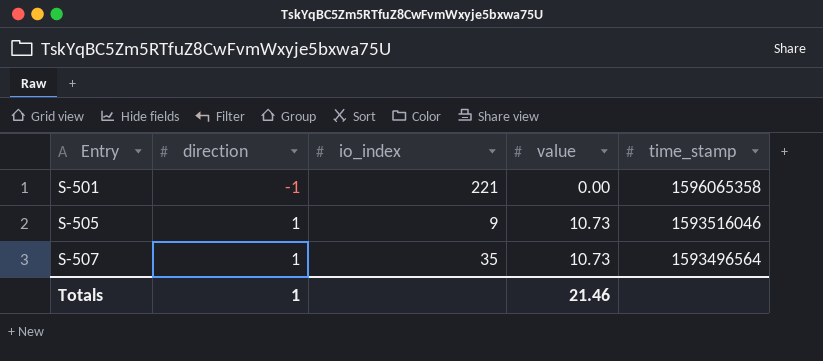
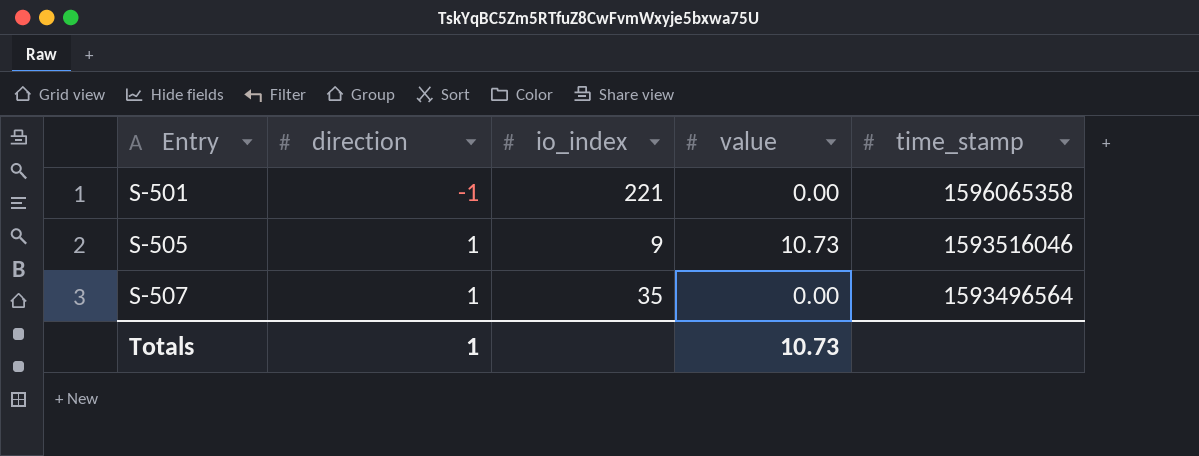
S-507 | value: 10.73 -> 0.00
Totals | value: 21.46 -> 10.73

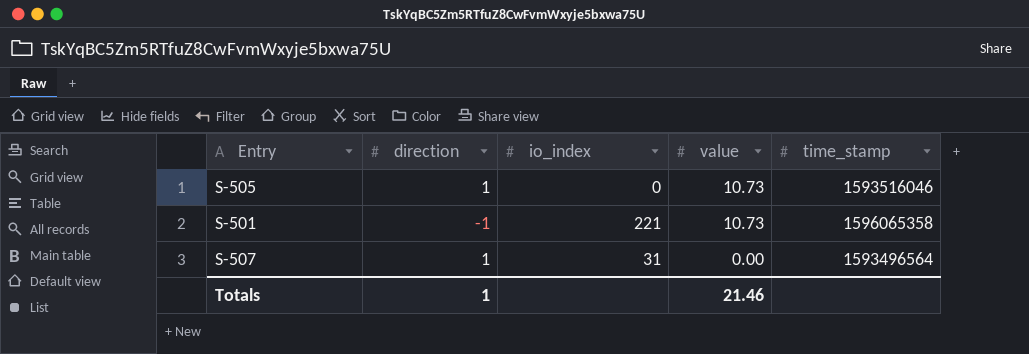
row order: Entry ascending -> value descending
S-505 | io_index: 9 -> 0
S-501 | value: 0.00 -> 10.73
S-507 | io_index: 35 -> 31
Totals | value: 10.73 -> 21.46

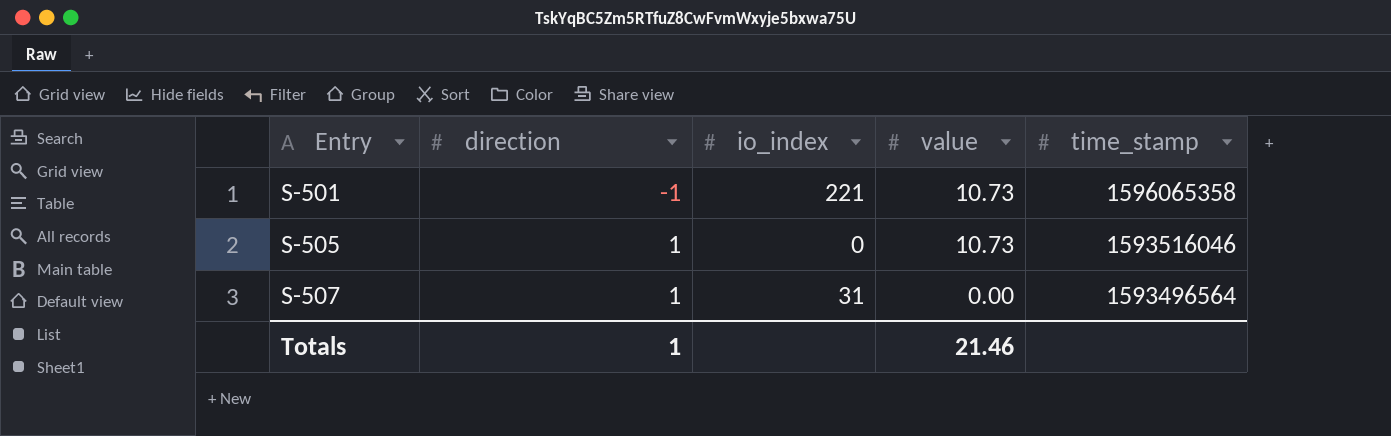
row order: value descending -> Entry ascending

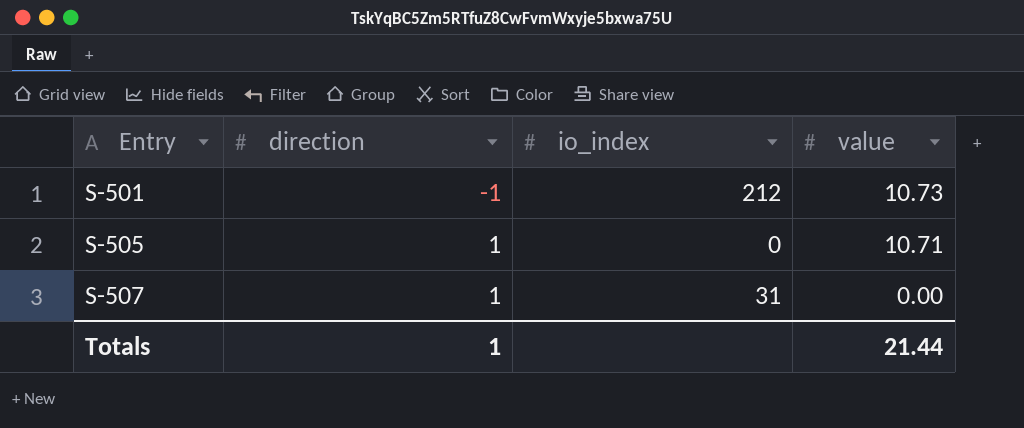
column time_stamp | position: 5 -> none
S-501 | io_index: 221 -> 212
S-505 | value: 10.73 -> 10.71
Totals | value: 21.46 -> 21.44

